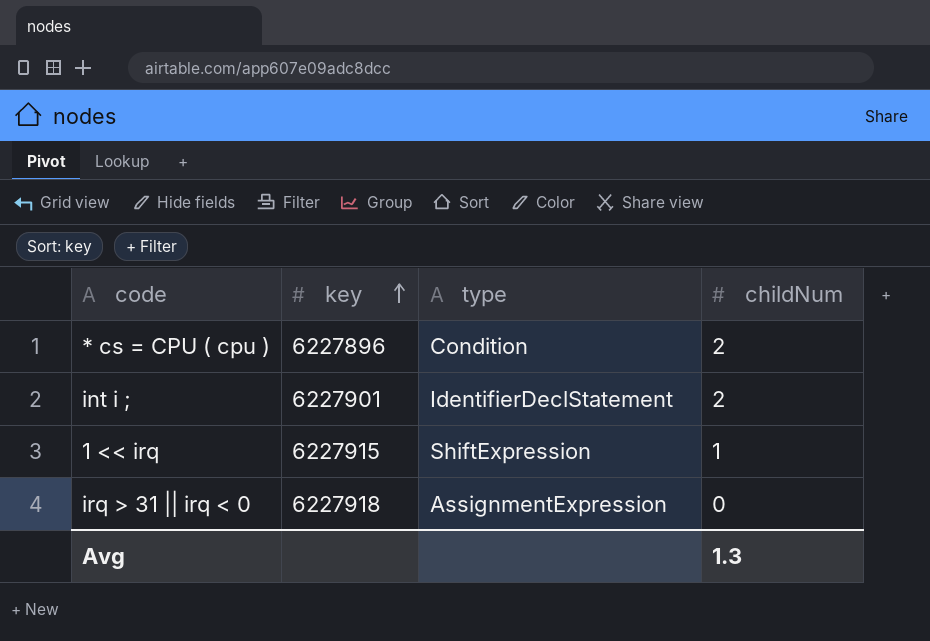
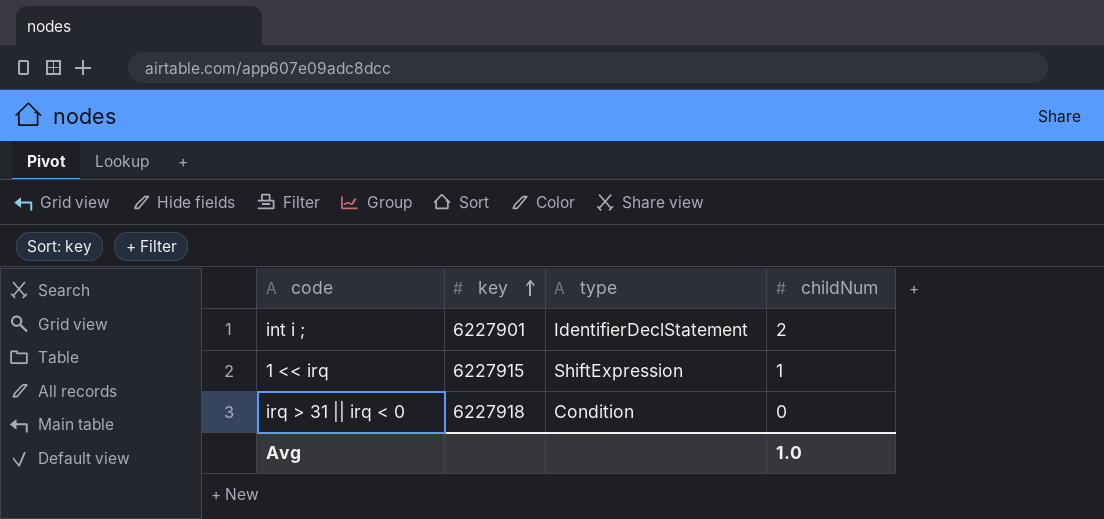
row * cs = CPU ( cpu ): 6227896 | Condition | 2 -> none
irq > 31 || irq < 0 | type: AssignmentExpression -> Condition
Avg | childNum: 1.3 -> 1.0

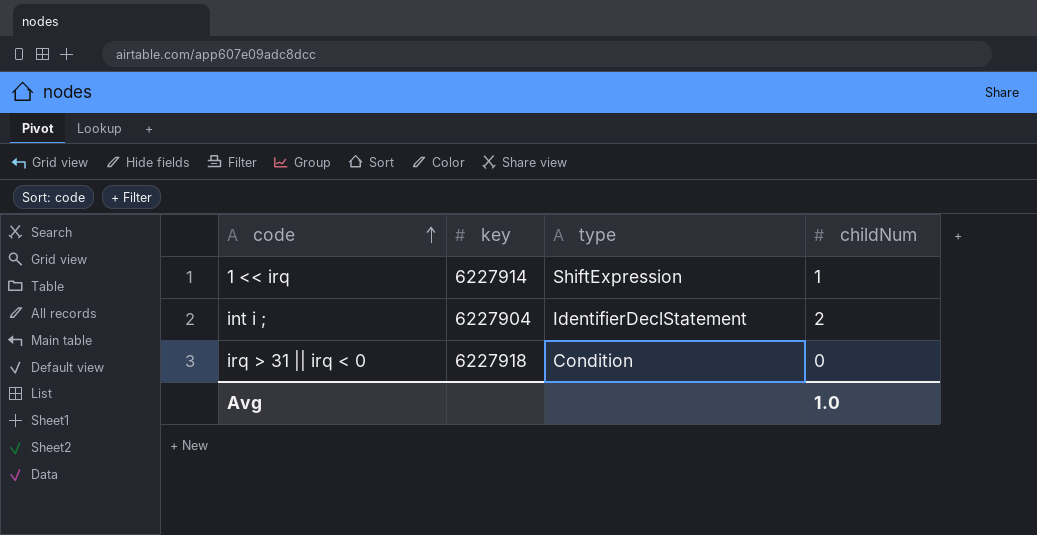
row order: key ascending -> code ascending
1 << irq | key: 6227915 -> 6227914
int i ; | key: 6227901 -> 6227904

